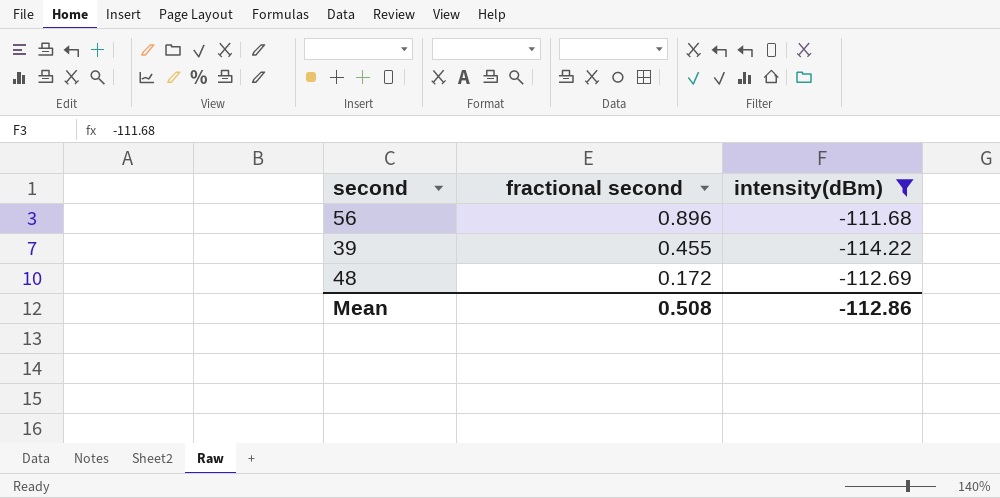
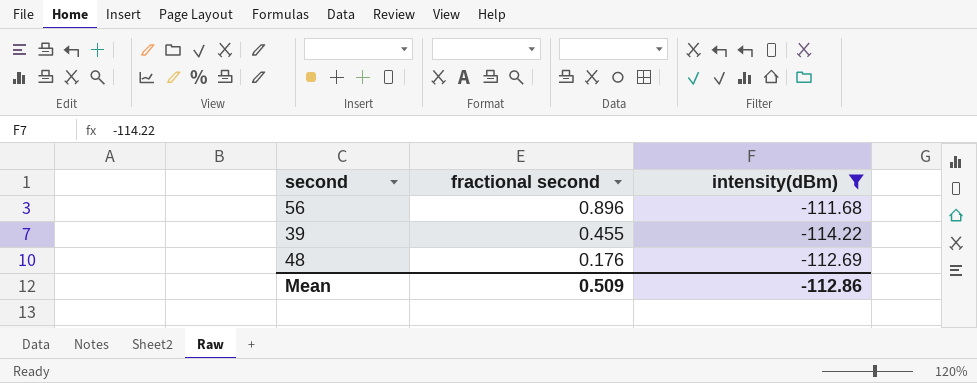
48 | fractional second: 0.172 -> 0.176
Mean | fractional second: 0.508 -> 0.509

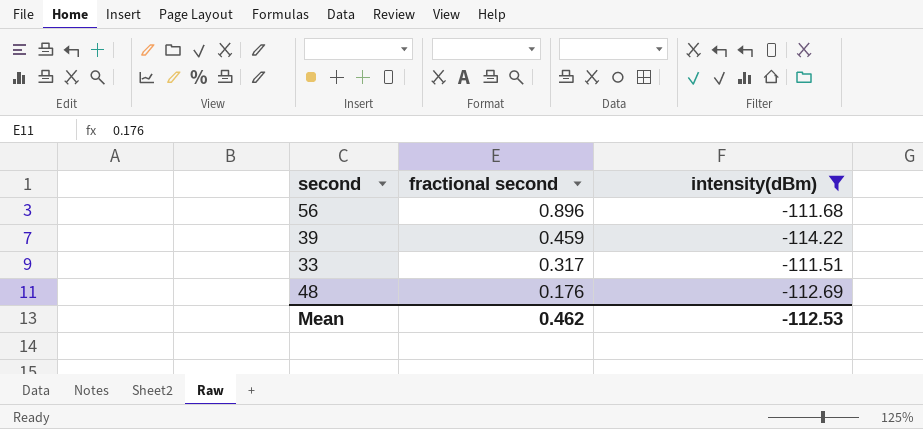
39 | fractional second: 0.455 -> 0.459
row 33: none -> 0.317 | -111.51
Mean | fractional second: 0.509 -> 0.462
Mean | intensity(dBm): -112.86 -> -112.53

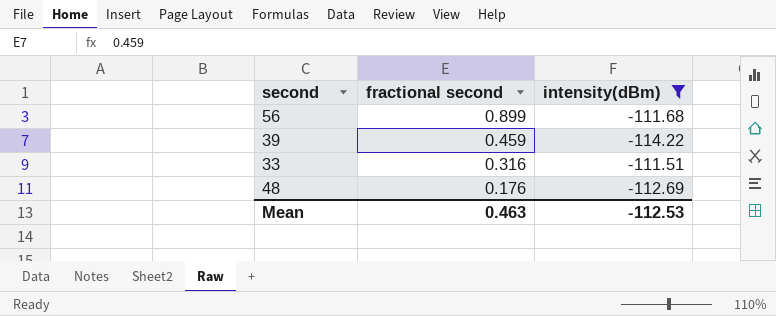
56 | fractional second: 0.896 -> 0.899
33 | fractional second: 0.317 -> 0.316
Mean | fractional second: 0.462 -> 0.463

